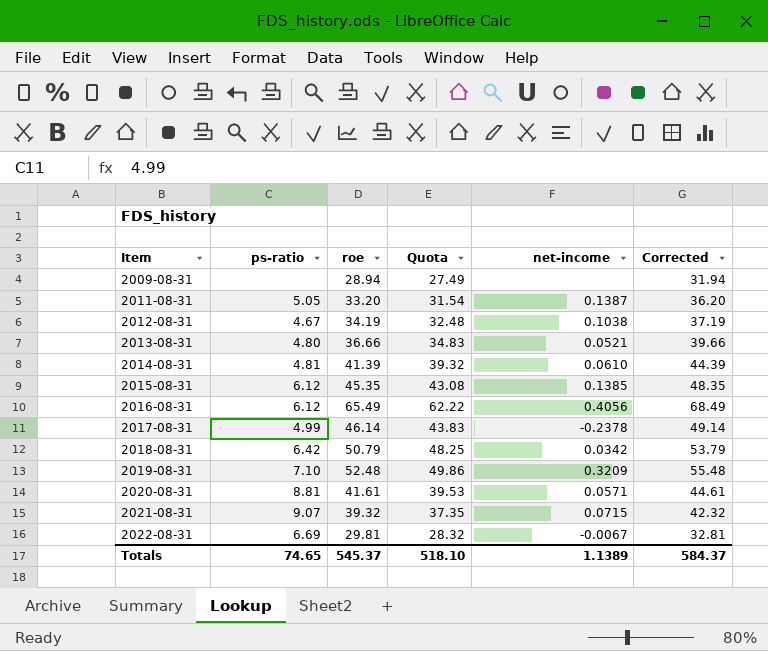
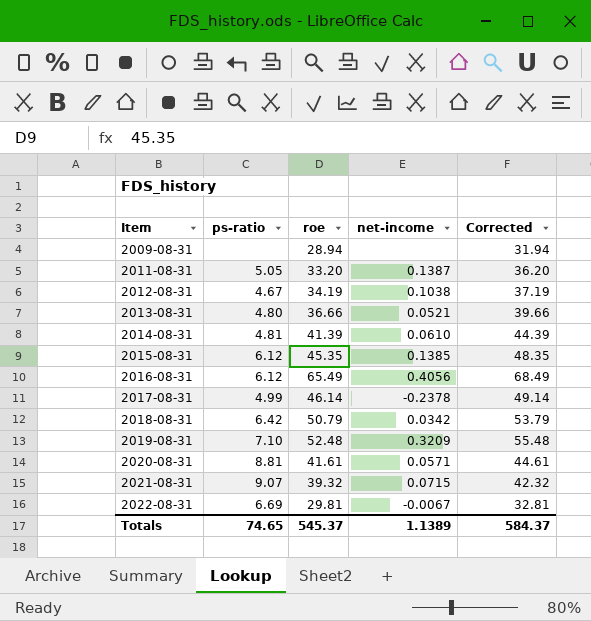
column Quota | formula: [roe] * 0.95 -> none

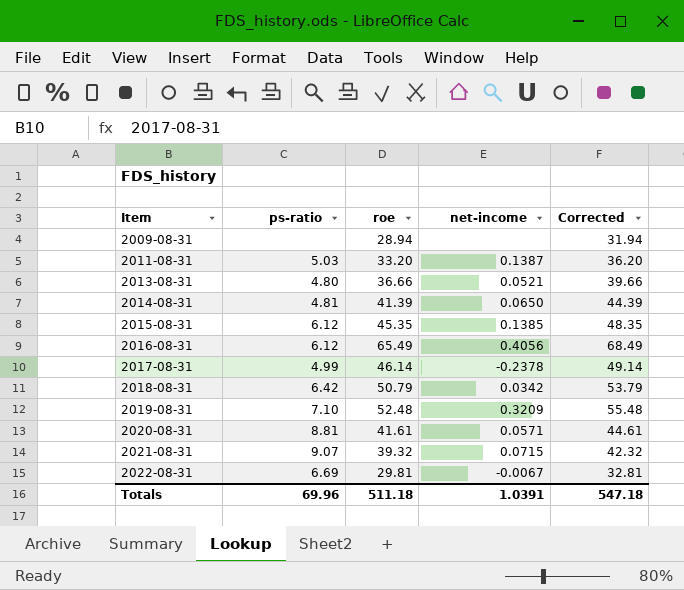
row 2012-08-31: 4.67 | 34.19 | 0.1038 | 37.19 -> none
2011-08-31 | ps-ratio: 5.05 -> 5.03
2014-08-31 | net-income: 0.0610 -> 0.0650
Totals | ps-ratio: 74.65 -> 69.96
Totals | roe: 545.37 -> 511.18
Totals | net-income: 1.1389 -> 1.0391
Totals | Corrected: 584.37 -> 547.18

